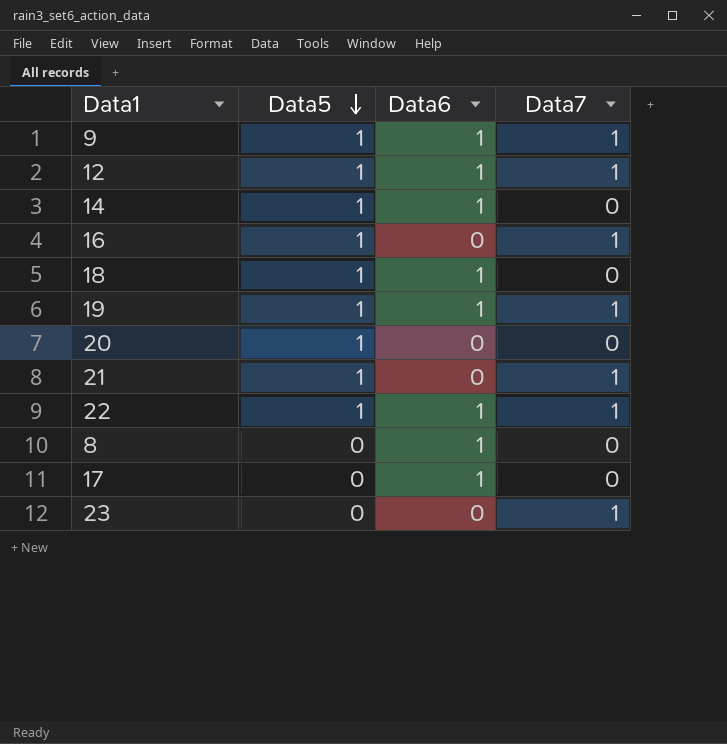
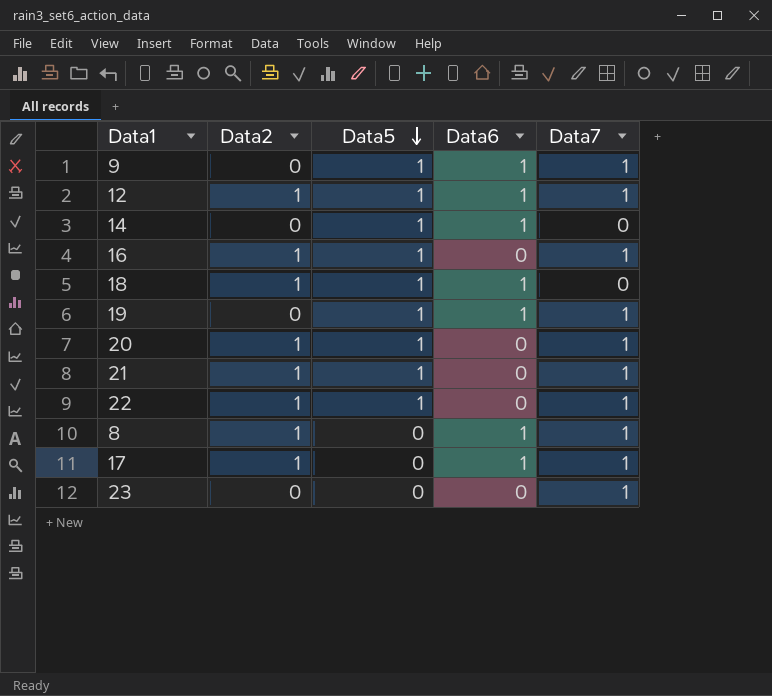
column Data2 | position: none -> 2
20 | Data7: 0 -> 1
22 | Data6: 1 -> 0
8 | Data7: 0 -> 1
17 | Data7: 0 -> 1

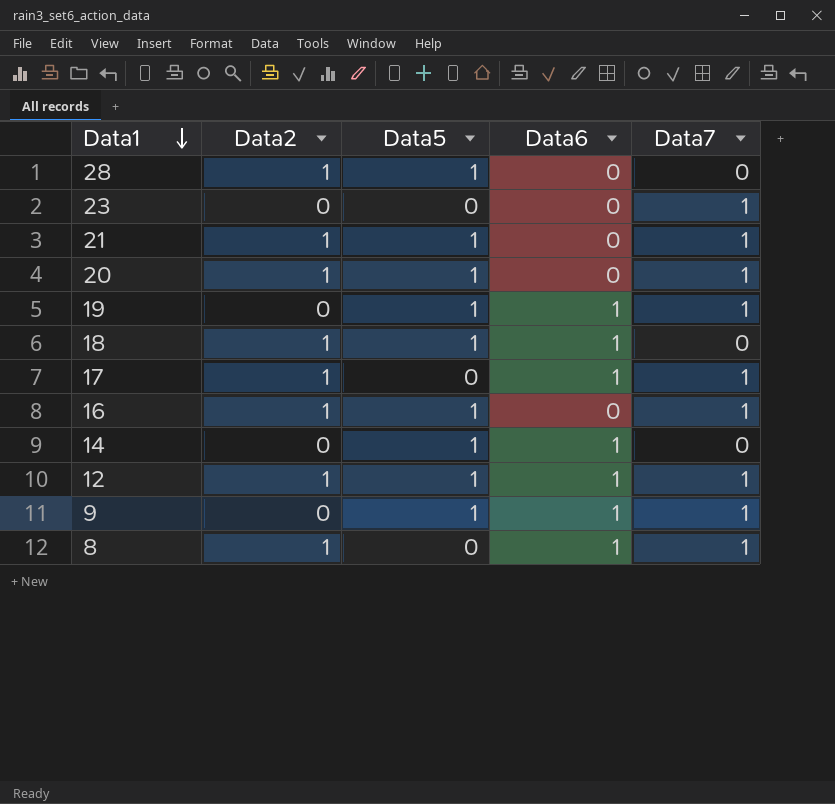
row order: Data5 descending -> Data1 descending
row 22: 1 | 1 | 0 | 1 -> none
row 28: none -> 1 | 1 | 0 | 0

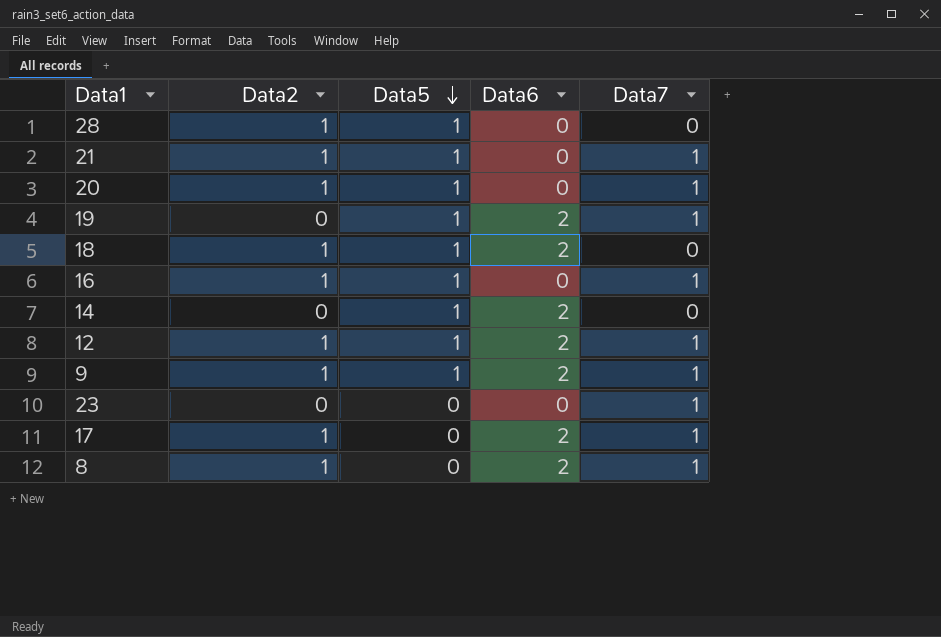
row order: Data1 descending -> Data5 descending
19 | Data6: 1 -> 2
18 | Data6: 1 -> 2
14 | Data6: 1 -> 2
12 | Data6: 1 -> 2
9 | Data2: 0 -> 1
9 | Data6: 1 -> 2
17 | Data6: 1 -> 2
8 | Data6: 1 -> 2

